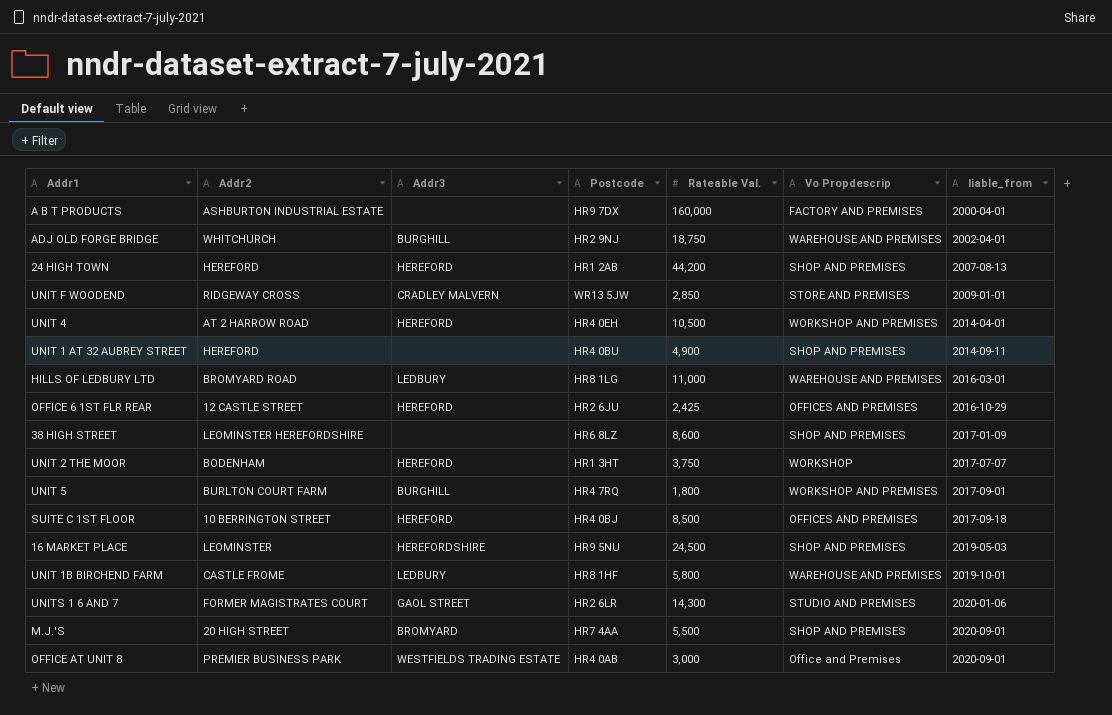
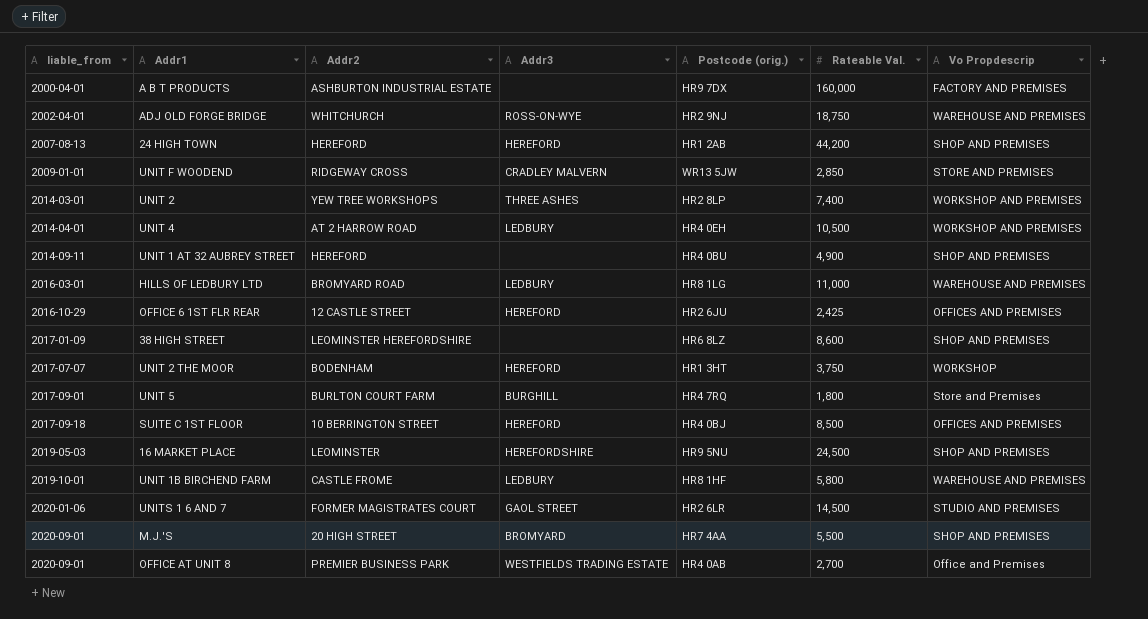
column liable_from | position: 7 -> 1
column name: Postcode -> Postcode (orig.)
ADJ OLD FORGE BRIDGE | Addr3: BURGHILL -> ROSS-ON-WYE
row UNIT 2: none -> 2014-03-01 | YEW TREE WORKSHOPS | THREE ASHES | HR2 8LP | 7,400 | WORKSHOP AND PREMISES
UNIT 4 | Addr3: HEREFORD -> LEDBURY
UNIT 5 | Vo Propdescrip: WORKSHOP AND PREMISES -> Store and Premises
UNITS 1 6 AND 7 | Rateable Val.: 14,300 -> 14,500
OFFICE AT UNIT 8 | Rateable Val.: 3,000 -> 2,700

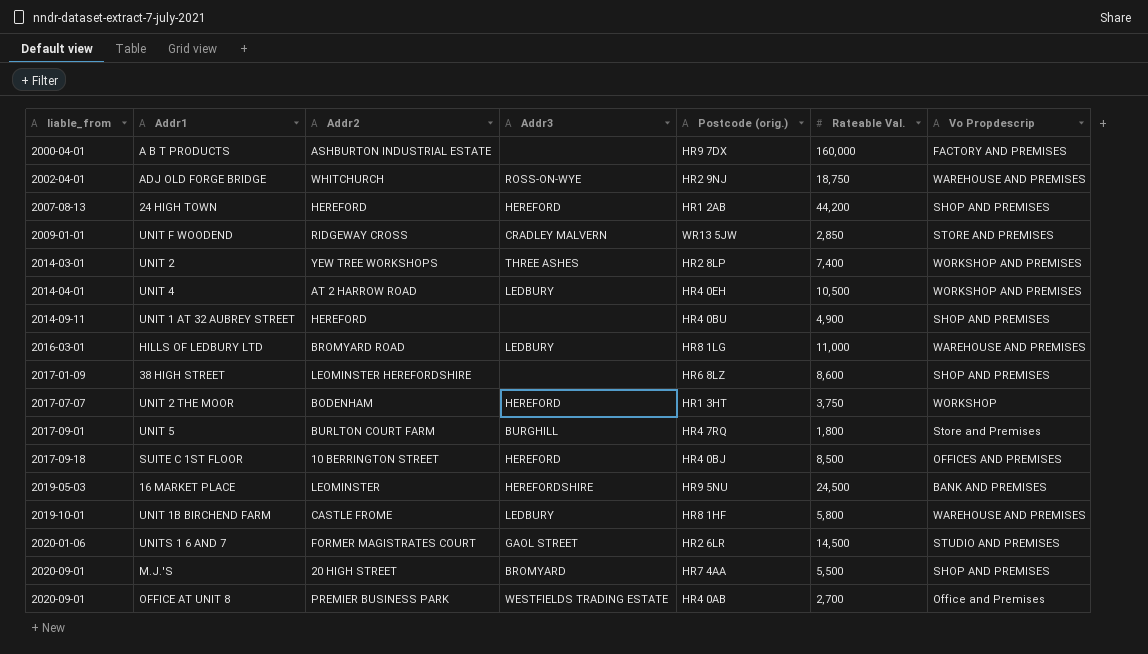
row OFFICE 6 1ST FLR REAR: 2016-10-29 | 12 CASTLE STREET | HEREFORD | HR2 6JU | 2,425 | OFFICES AND PREMISES -> none
16 MARKET PLACE | Vo Propdescrip: SHOP AND PREMISES -> BANK AND PREMISES

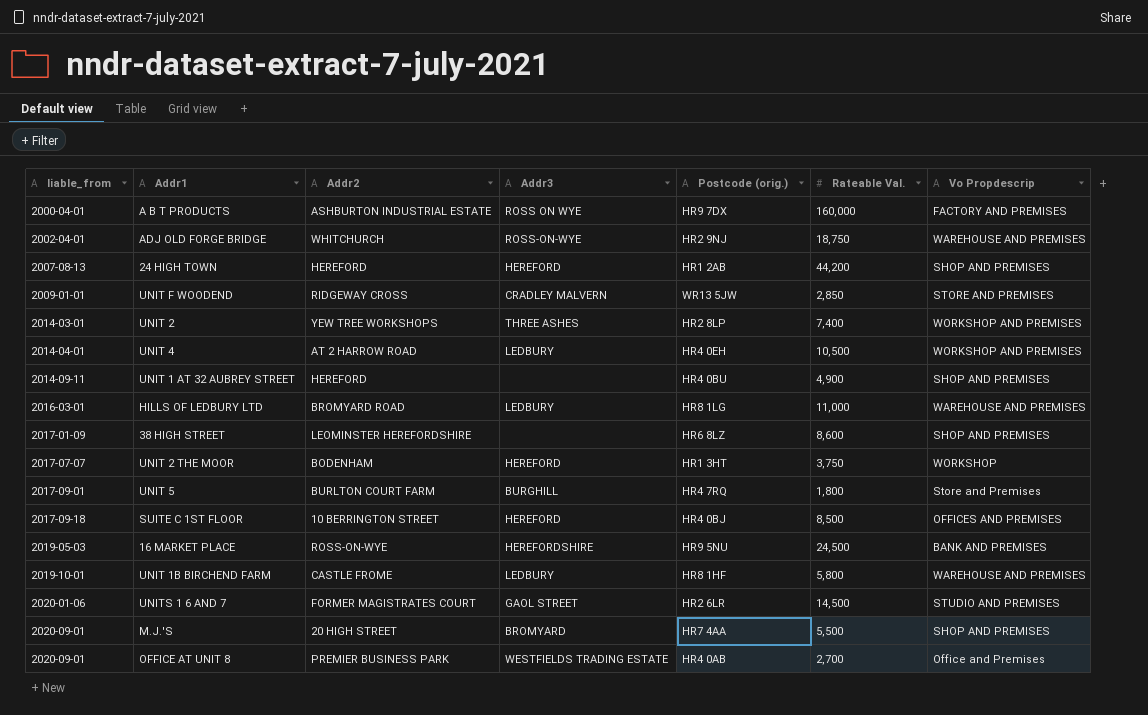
A B T PRODUCTS | Addr3: none -> ROSS ON WYE
16 MARKET PLACE | Addr2: LEOMINSTER -> ROSS-ON-WYE

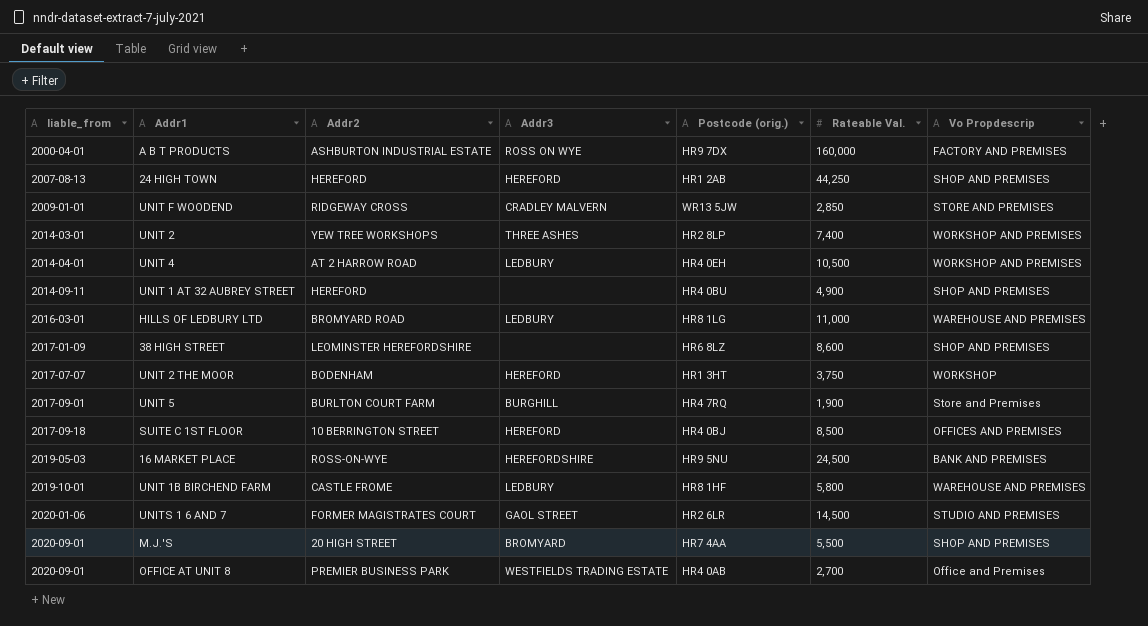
row ADJ OLD FORGE BRIDGE: 2002-04-01 | WHITCHURCH | ROSS-ON-WYE | HR2 9NJ | 18,750 | WAREHOUSE AND PREMISES -> none
24 HIGH TOWN | Rateable Val.: 44,200 -> 44,250
UNIT 5 | Rateable Val.: 1,800 -> 1,900

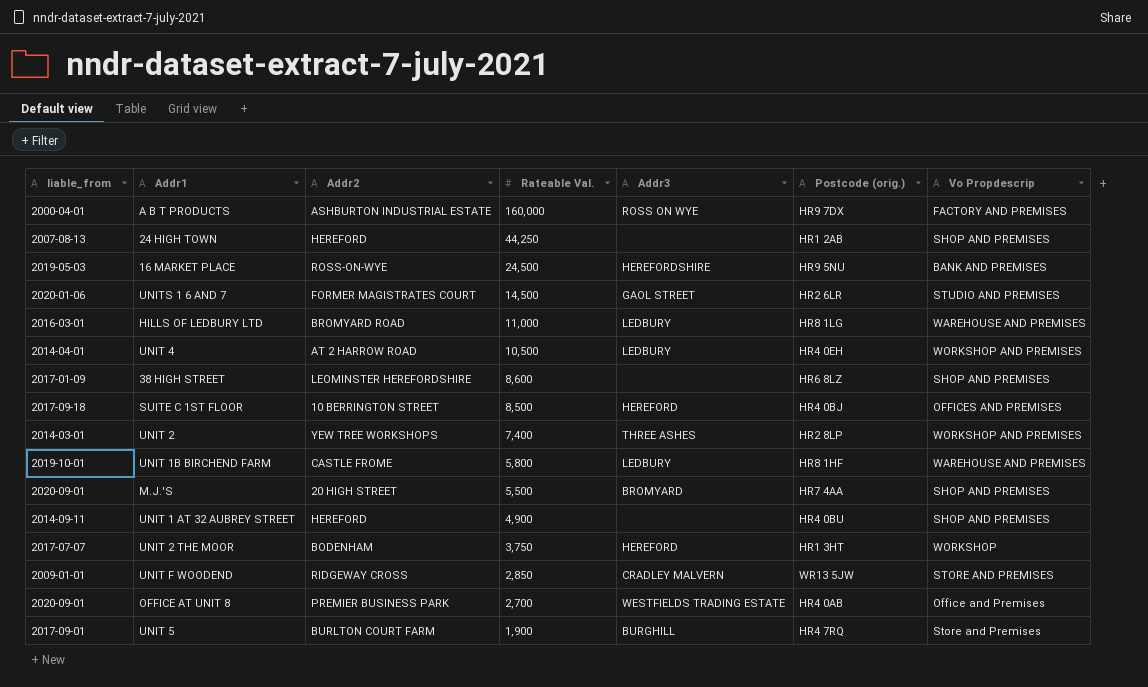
row order: liable_from ascending -> Rateable Val. descending
column Rateable Val. | position: 6 -> 4
24 HIGH TOWN | Addr3: HEREFORD -> none

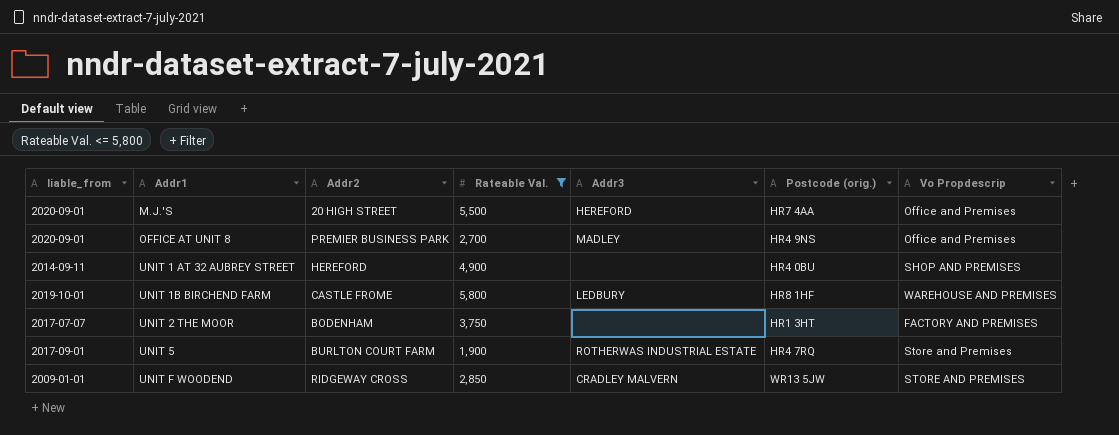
filter: none -> Rateable Val. <= 5,800
row order: Rateable Val. descending -> Addr1 ascending
M.J.'S | Addr3: BROMYARD -> HEREFORD
M.J.'S | Vo Propdescrip: SHOP AND PREMISES -> Office and Premises
OFFICE AT UNIT 8 | Addr3: WESTFIELDS TRADING ESTATE -> MADLEY
OFFICE AT UNIT 8 | Postcode (orig.): HR4 0AB -> HR4 9NS
UNIT 2 THE MOOR | Addr3: HEREFORD -> none
UNIT 2 THE MOOR | Vo Propdescrip: WORKSHOP -> FACTORY AND PREMISES
UNIT 5 | Addr3: BURGHILL -> ROTHERWAS INDUSTRIAL ESTATE

